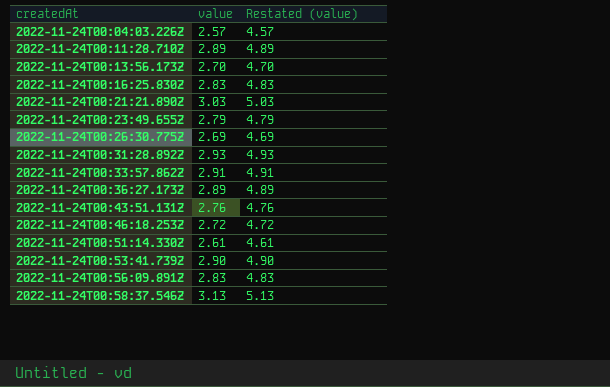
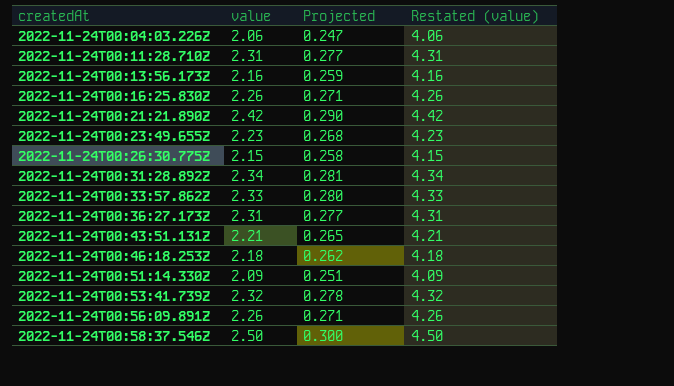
column Projected | formula: none -> [value] * 0.12
2022-11-24T00:04:03.226Z | value: 2.57 -> 2.06
2022-11-24T00:04:03.226Z | Restated (value): 4.57 -> 4.06
2022-11-24T00:11:28.710Z | value: 2.89 -> 2.31
2022-11-24T00:11:28.710Z | Restated (value): 4.89 -> 4.31
2022-11-24T00:13:56.173Z | value: 2.70 -> 2.16
2022-11-24T00:13:56.173Z | Restated (value): 4.70 -> 4.16
2022-11-24T00:16:25.830Z | value: 2.83 -> 2.26
2022-11-24T00:16:25.830Z | Restated (value): 4.83 -> 4.26
2022-11-24T00:21:21.890Z | value: 3.03 -> 2.42
2022-11-24T00:21:21.890Z | Restated (value): 5.03 -> 4.42
2022-11-24T00:23:49.655Z | value: 2.79 -> 2.23
2022-11-24T00:23:49.655Z | Restated (value): 4.79 -> 4.23
2022-11-24T00:26:30.775Z | value: 2.69 -> 2.15
2022-11-24T00:26:30.775Z | Restated (value): 4.69 -> 4.15
2022-11-24T00:31:28.892Z | value: 2.93 -> 2.34
2022-11-24T00:31:28.892Z | Restated (value): 4.93 -> 4.34
2022-11-24T00:33:57.862Z | value: 2.91 -> 2.33
2022-11-24T00:33:57.862Z | Restated (value): 4.91 -> 4.33
2022-11-24T00:36:27.173Z | value: 2.89 -> 2.31
2022-11-24T00:36:27.173Z | Restated (value): 4.89 -> 4.31
2022-11-24T00:43:51.131Z | value: 2.76 -> 2.21
2022-11-24T00:43:51.131Z | Restated (value): 4.76 -> 4.21
2022-11-24T00:46:18.253Z | value: 2.72 -> 2.18
2022-11-24T00:46:18.253Z | Restated (value): 4.72 -> 4.18
2022-11-24T00:51:14.330Z | value: 2.61 -> 2.09
2022-11-24T00:51:14.330Z | Restated (value): 4.61 -> 4.09
2022-11-24T00:53:41.739Z | value: 2.90 -> 2.32
2022-11-24T00:53:41.739Z | Restated (value): 4.90 -> 4.32
2022-11-24T00:56:09.891Z | value: 2.83 -> 2.26
2022-11-24T00:56:09.891Z | Restated (value): 4.83 -> 4.26
2022-11-24T00:58:37.546Z | value: 3.13 -> 2.50
2022-11-24T00:58:37.546Z | Restated (value): 5.13 -> 4.50

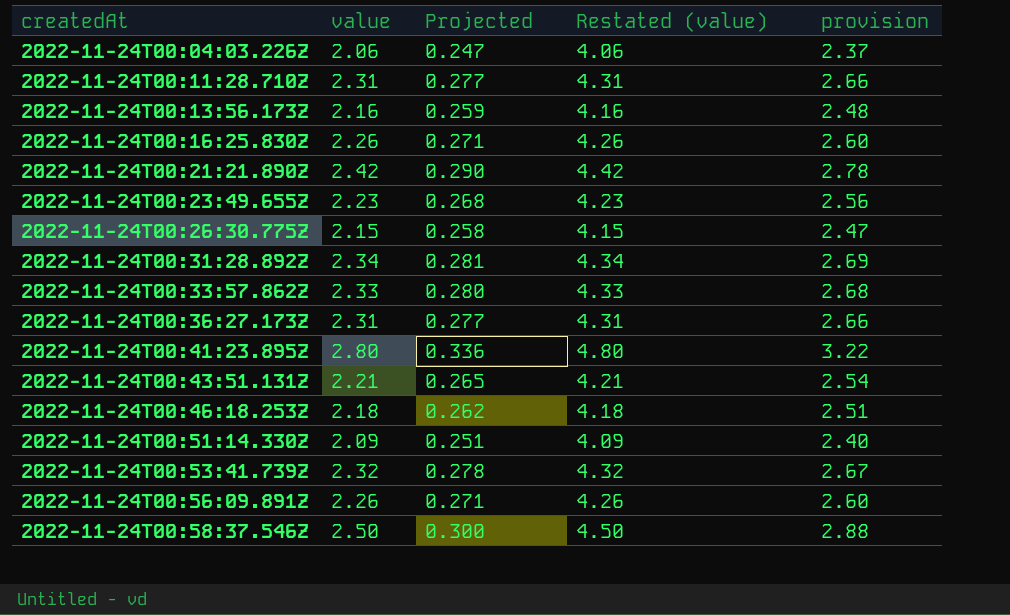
column provision | formula: none -> [value] * 1.15
row 2022-11-24T00:41:23.895Z: none -> 2.80 | 0.336 | 4.80 | 3.22

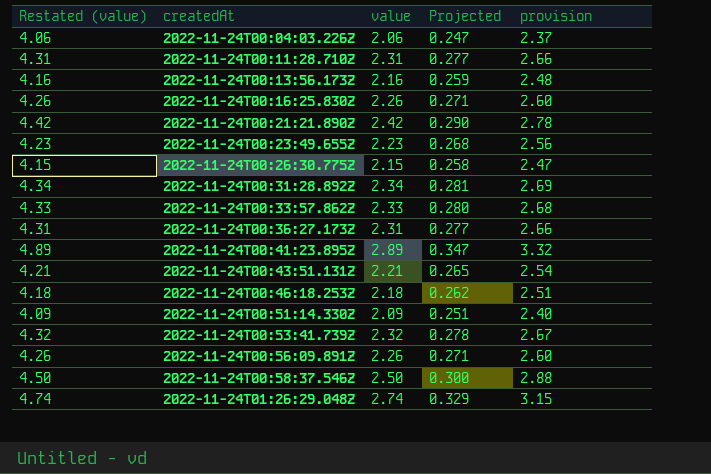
column Restated (value) | position: 4 -> 1
2022-11-24T00:41:23.895Z | Restated (value): 4.80 -> 4.89
2022-11-24T00:41:23.895Z | value: 2.80 -> 2.89
2022-11-24T00:41:23.895Z | Projected: 0.336 -> 0.347
2022-11-24T00:41:23.895Z | provision: 3.22 -> 3.32
row 2022-11-24T01:26:29.048Z: none -> 4.74 | 2.74 | 0.329 | 3.15

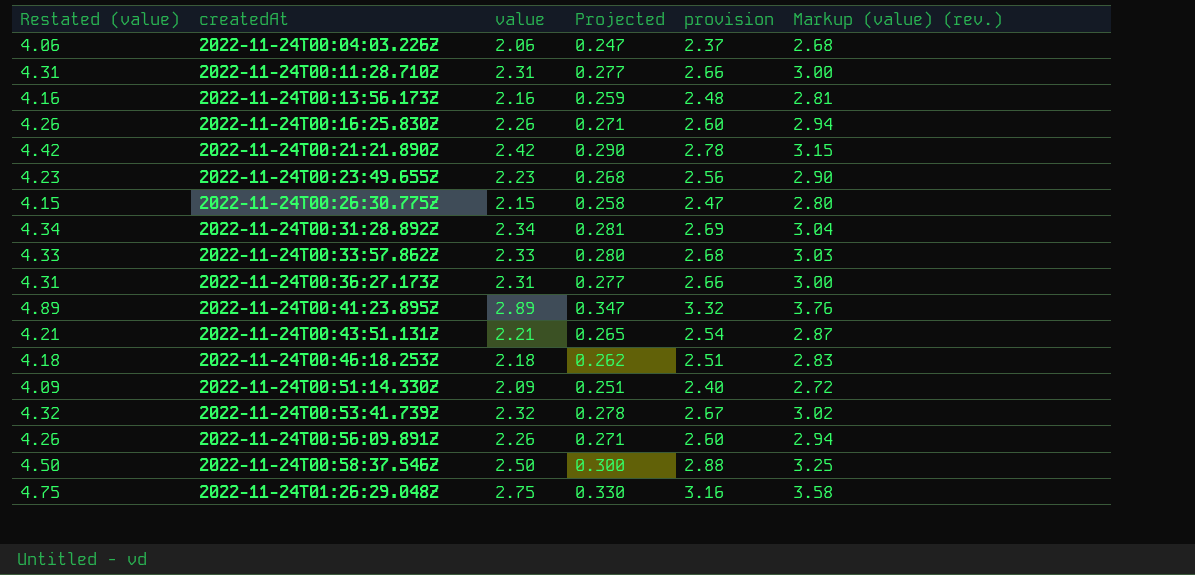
column Markup (value) (rev.) | formula: none -> [value] * 1.3
2022-11-24T01:26:29.048Z | Restated (value): 4.74 -> 4.75
2022-11-24T01:26:29.048Z | value: 2.74 -> 2.75
2022-11-24T01:26:29.048Z | Projected: 0.329 -> 0.330
2022-11-24T01:26:29.048Z | provision: 3.15 -> 3.16

